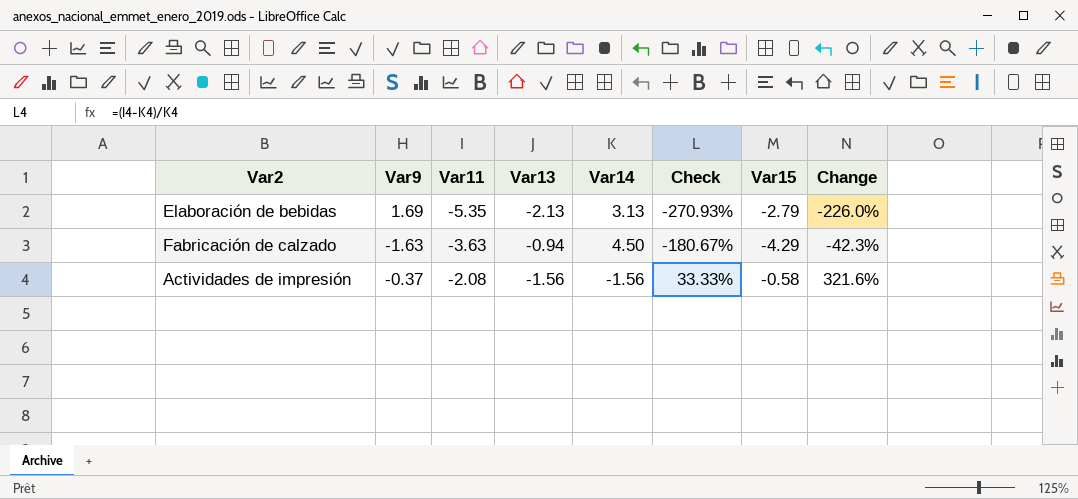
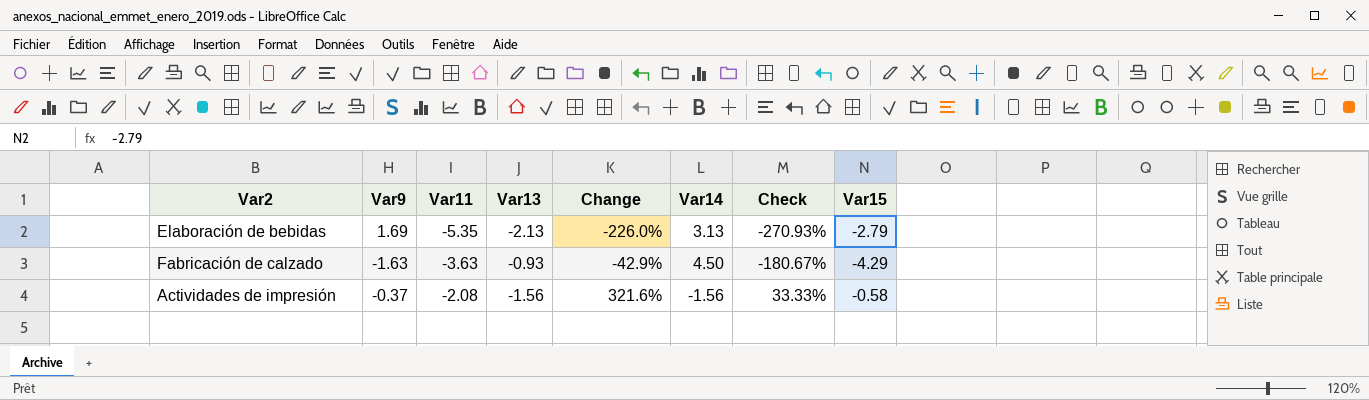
column Change | position: 8 -> 5
Fabricación de calzado | Var13: -0.94 -> -0.93
Fabricación de calzado | Change: -42.3% -> -42.9%

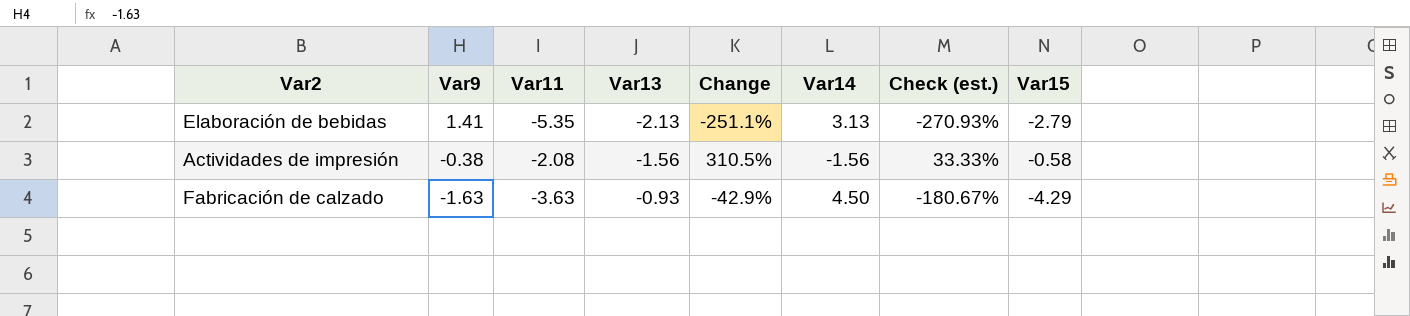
row order: Var11 ascending -> Var9 descending
column name: Check -> Check (est.)
Elaboración de bebidas | Var9: 1.69 -> 1.41
Elaboración de bebidas | Change: -226.0% -> -251.1%
Actividades de impresión | Var9: -0.37 -> -0.38
Actividades de impresión | Change: 321.6% -> 310.5%

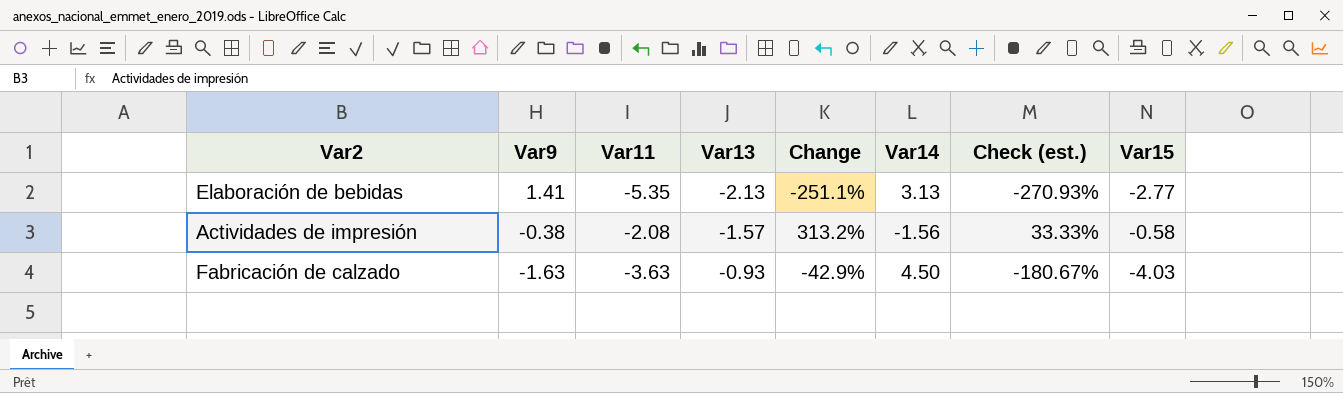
Elaboración de bebidas | Var15: -2.79 -> -2.77
Actividades de impresión | Var13: -1.56 -> -1.57
Actividades de impresión | Change: 310.5% -> 313.2%
Fabricación de calzado | Var15: -4.29 -> -4.03

